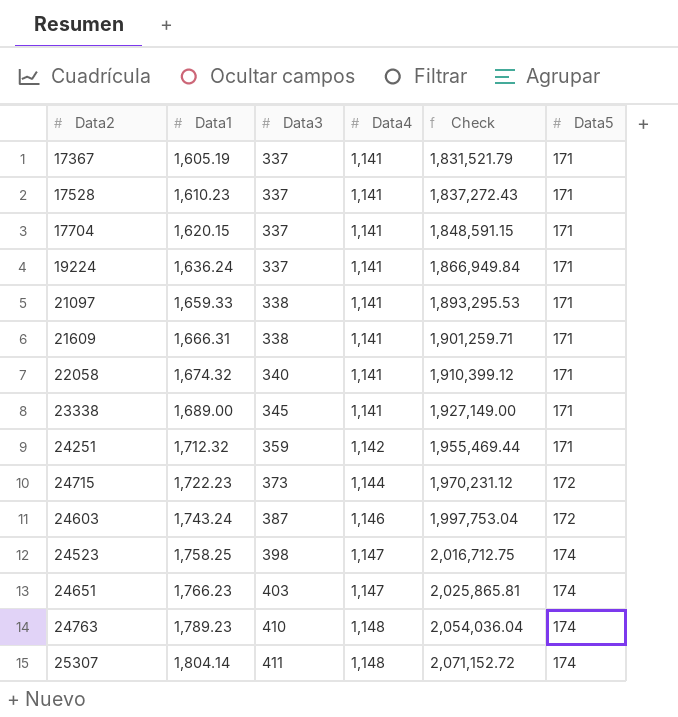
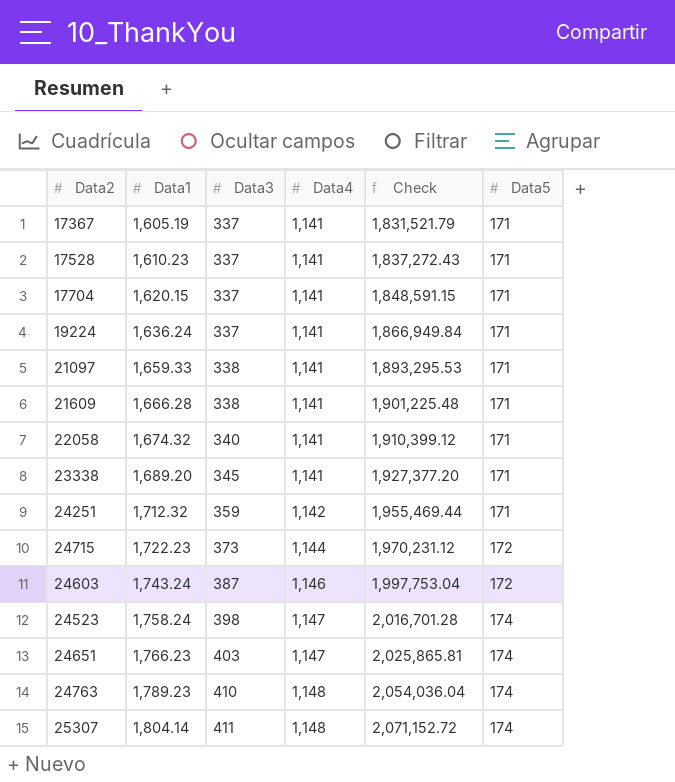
21609 | Data1: 1,666.31 -> 1,666.28
21609 | Check: 1,901,259.71 -> 1,901,225.48
23338 | Data1: 1,689.00 -> 1,689.20
23338 | Check: 1,927,149.00 -> 1,927,377.20
24523 | Data1: 1,758.25 -> 1,758.24
24523 | Check: 2,016,712.75 -> 2,016,701.28

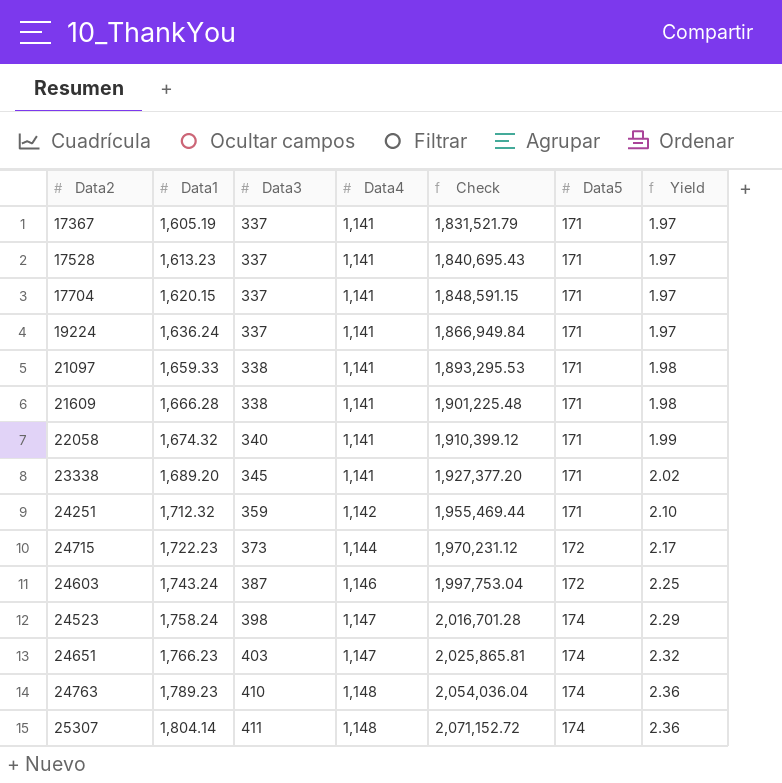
column Yield | formula: none -> [Data3] / [Data5]
17528 | Data1: 1,610.23 -> 1,613.23
17528 | Check: 1,837,272.43 -> 1,840,695.43

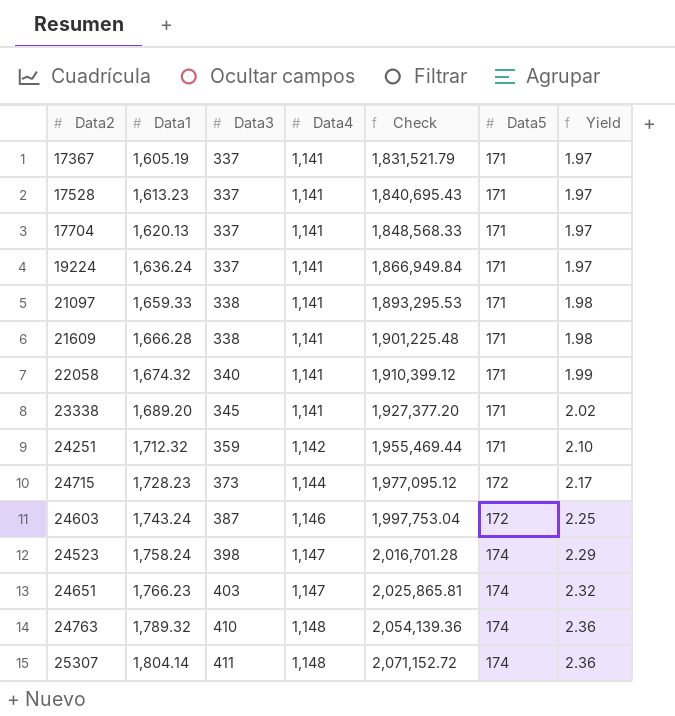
17704 | Data1: 1,620.15 -> 1,620.13
17704 | Check: 1,848,591.15 -> 1,848,568.33
24715 | Data1: 1,722.23 -> 1,728.23
24715 | Check: 1,970,231.12 -> 1,977,095.12
24763 | Data1: 1,789.23 -> 1,789.32
24763 | Check: 2,054,036.04 -> 2,054,139.36

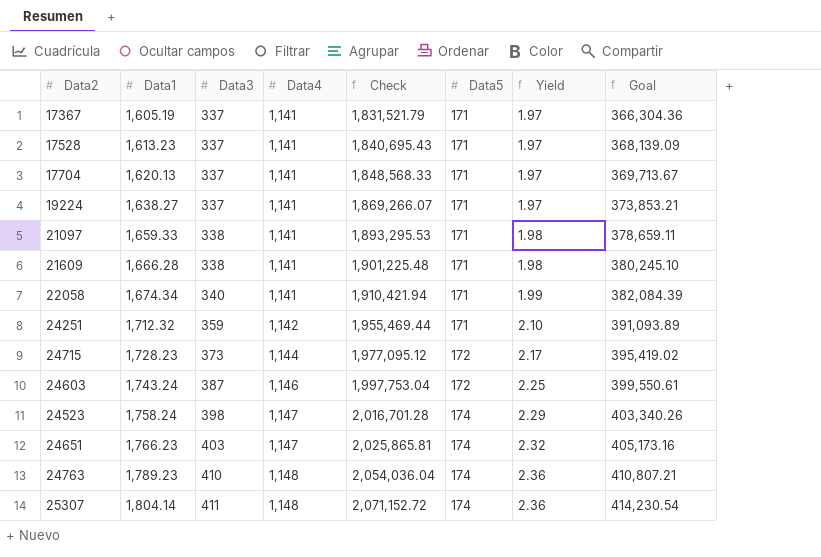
column Goal | formula: none -> [Check] * 0.2
row 23338: 1,689.20 | 345 | 1,141 | 1,927,377.20 | 171 | 2.02 -> none
19224 | Data1: 1,636.24 -> 1,638.27
19224 | Check: 1,866,949.84 -> 1,869,266.07
22058 | Data1: 1,674.32 -> 1,674.34
22058 | Check: 1,910,399.12 -> 1,910,421.94
24763 | Data1: 1,789.32 -> 1,789.23
24763 | Check: 2,054,139.36 -> 2,054,036.04

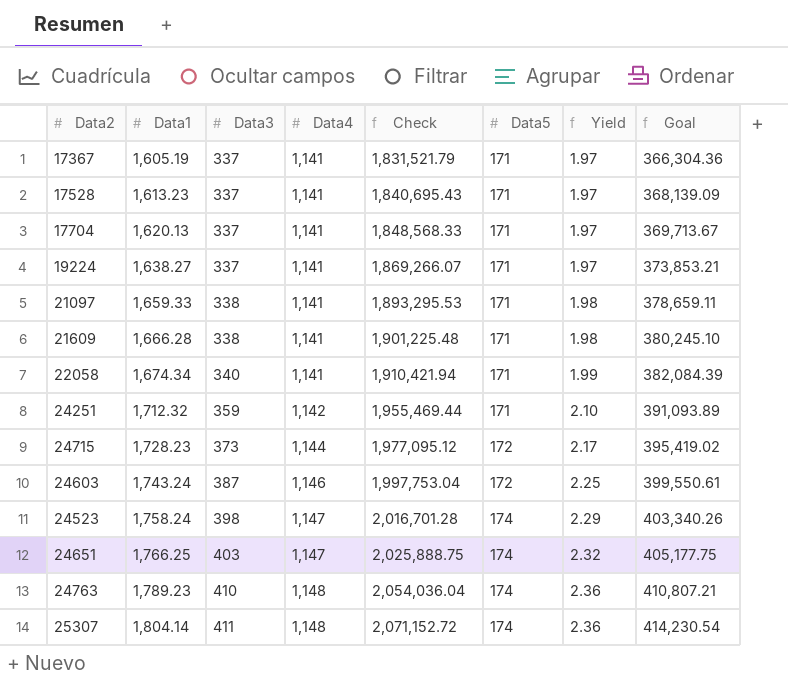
24651 | Data1: 1,766.23 -> 1,766.25
24651 | Check: 2,025,865.81 -> 2,025,888.75
24651 | Goal: 405,173.16 -> 405,177.75

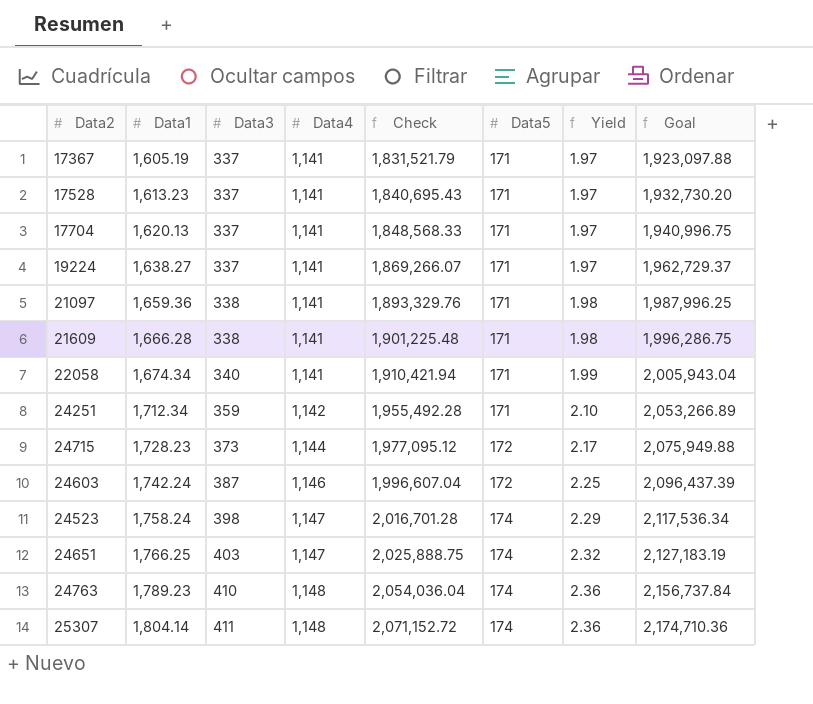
column Goal | formula: [Check] * 0.2 -> [Check] * 1.05
21097 | Data1: 1,659.33 -> 1,659.36
21097 | Check: 1,893,295.53 -> 1,893,329.76
24251 | Data1: 1,712.32 -> 1,712.34
24251 | Check: 1,955,469.44 -> 1,955,492.28
24603 | Data1: 1,743.24 -> 1,742.24
24603 | Check: 1,997,753.04 -> 1,996,607.04

